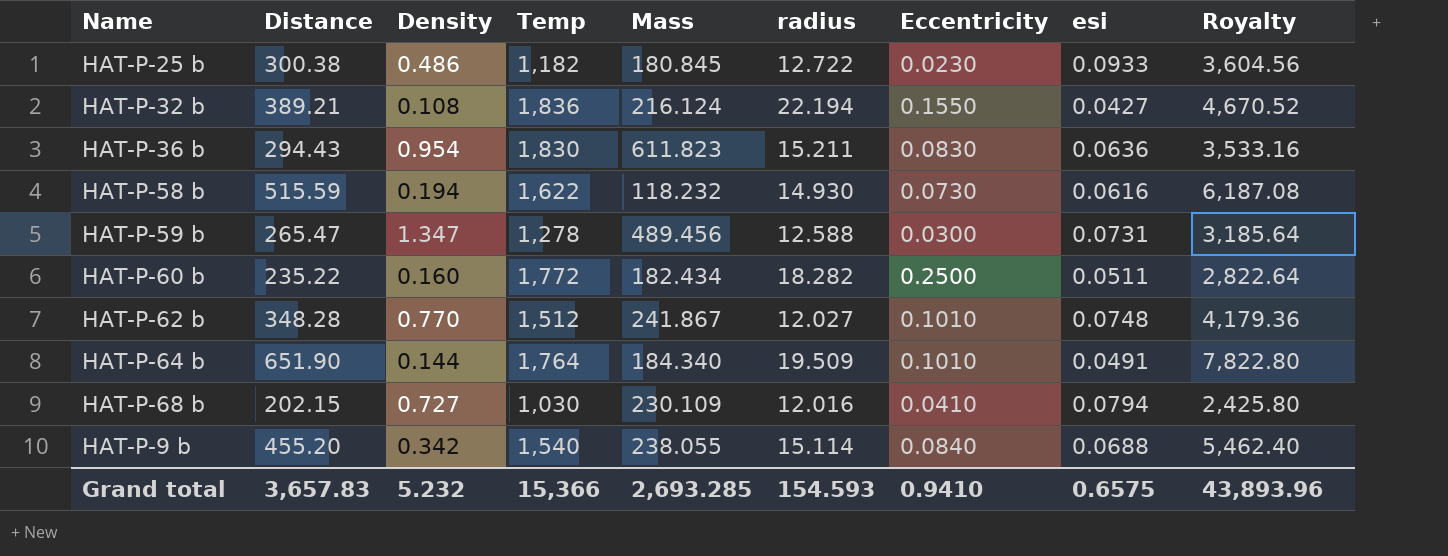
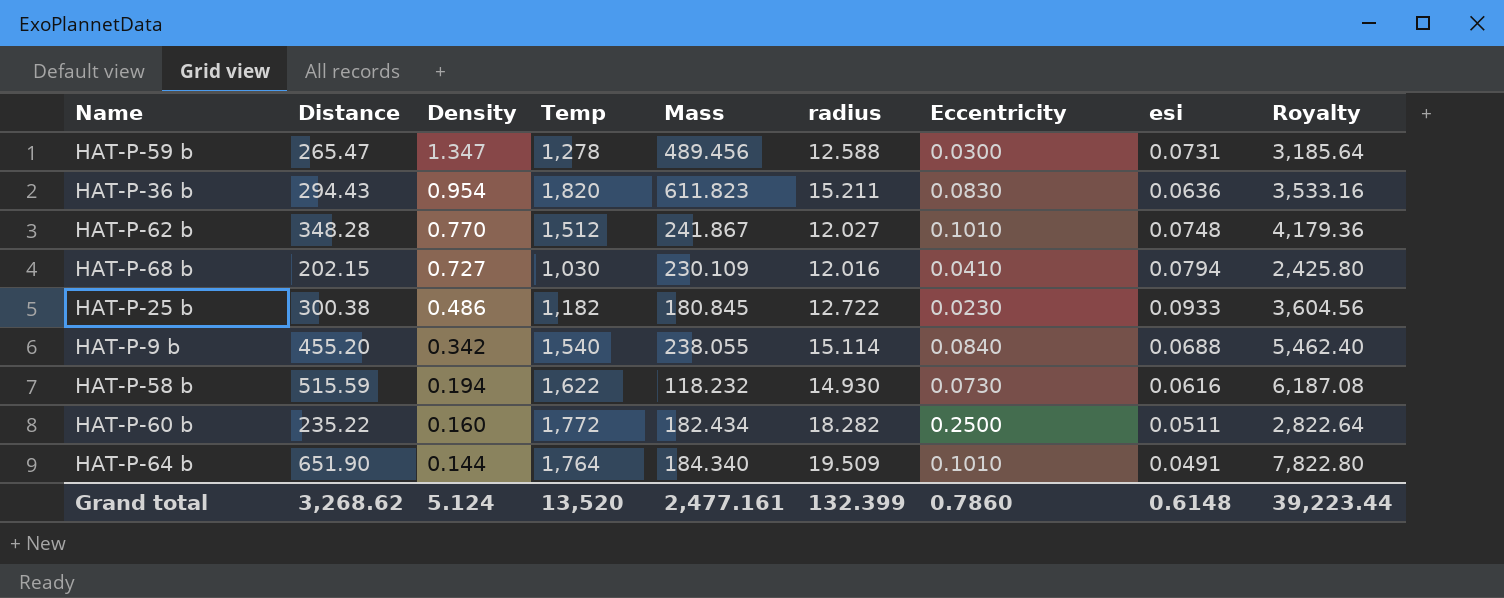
row order: none -> Density descending
row HAT-P-32 b: 389.21 | 0.108 | 1,836 | 216.124 | 22.194 | 0.1550 | 0.0427 | 4,670.52 -> none
HAT-P-36 b | Temp: 1,830 -> 1,820
Grand total | Distance: 3,657.83 -> 3,268.62
Grand total | Density: 5.232 -> 5.124
Grand total | Temp: 15,366 -> 13,520
Grand total | Mass: 2,693.285 -> 2,477.161
Grand total | radius: 154.593 -> 132.399
Grand total | Eccentricity: 0.9410 -> 0.7860
Grand total | esi: 0.6575 -> 0.6148
Grand total | Royalty: 43,893.96 -> 39,223.44

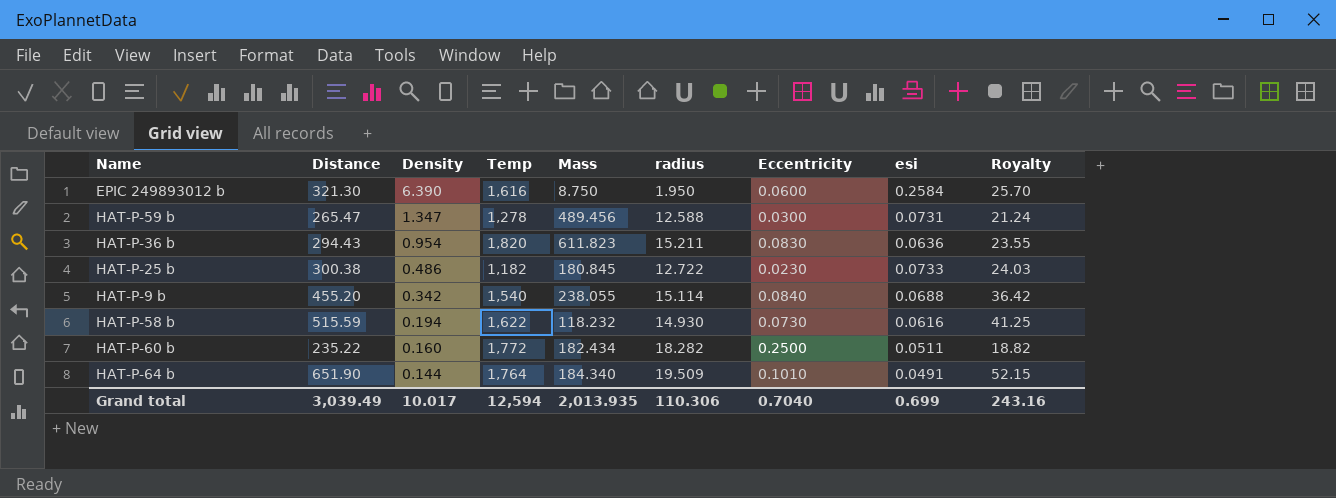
column Royalty | formula: [Distance] * 12 -> [Distance] * 0.08
row HAT-P-62 b: 348.28 | 0.770 | 1,512 | 241.867 | 12.027 | 0.1010 | 0.0748 | 4,179.36 -> none
row HAT-P-68 b: 202.15 | 0.727 | 1,030 | 230.109 | 12.016 | 0.0410 | 0.0794 | 2,425.80 -> none
row EPIC 249893012 b: none -> 321.30 | 6.390 | 1,616 | 8.750 | 1.950 | 0.0600 | 0.2584 | 25.70
HAT-P-25 b | esi: 0.0933 -> 0.0733
Grand total | Distance: 3,268.62 -> 3,039.49
Grand total | Density: 5.124 -> 10.017
Grand total | Temp: 13,520 -> 12,594
Grand total | Mass: 2,477.161 -> 2,013.935
Grand total | radius: 132.399 -> 110.306
Grand total | Eccentricity: 0.7860 -> 0.7040
Grand total | esi: 0.6148 -> 0.699
Grand total | Royalty: 39,223.44 -> 243.16

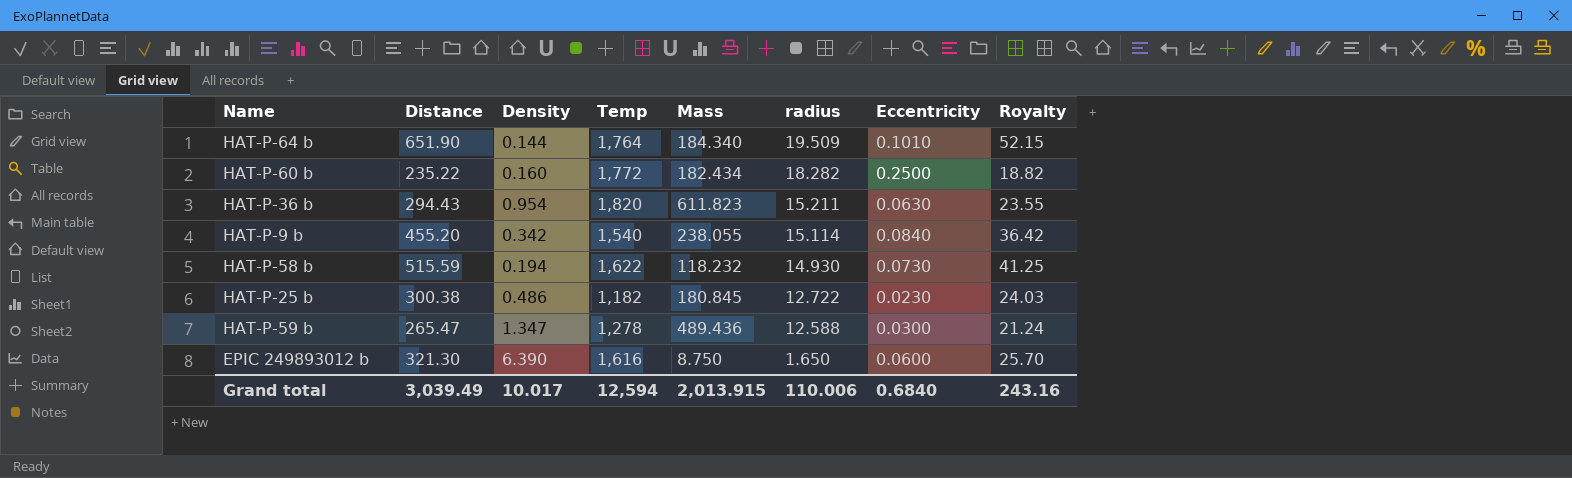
row order: Density descending -> radius descending
column esi | position: 8 -> none
HAT-P-36 b | Eccentricity: 0.0830 -> 0.0630
HAT-P-59 b | Mass: 489.456 -> 489.436
EPIC 249893012 b | radius: 1.950 -> 1.650
Grand total | Mass: 2,013.935 -> 2,013.915
Grand total | radius: 110.306 -> 110.006
Grand total | Eccentricity: 0.7040 -> 0.6840

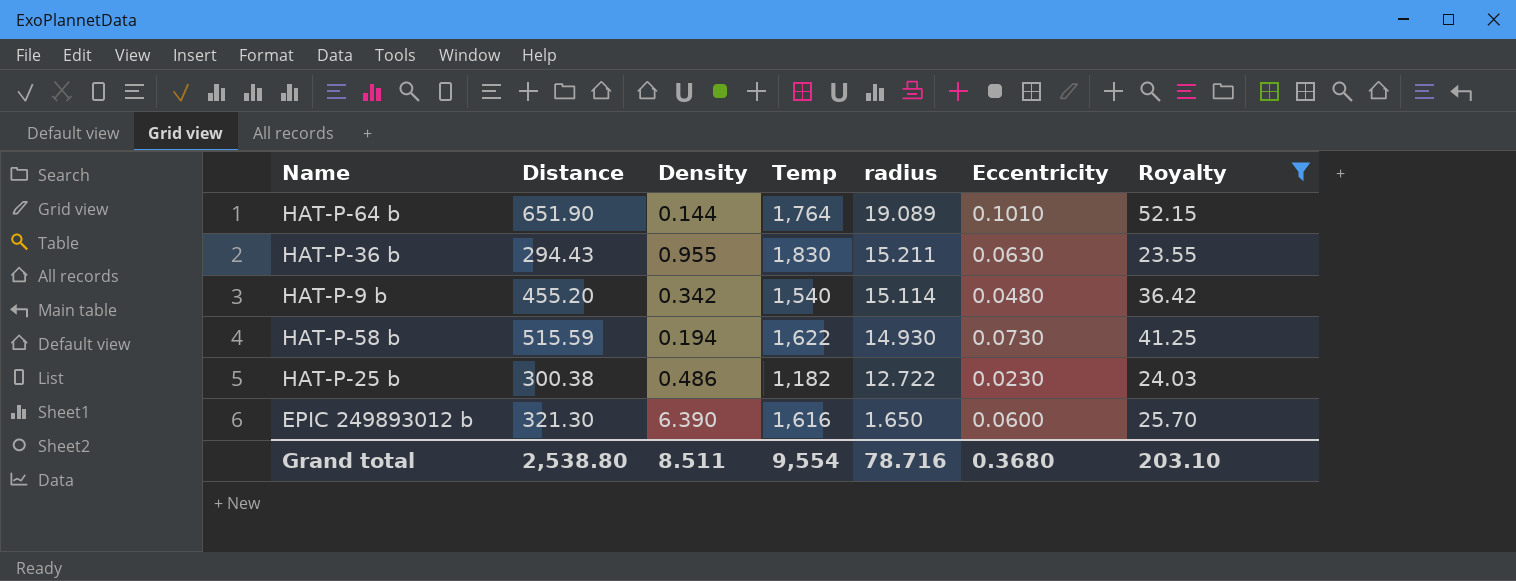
filter: none -> Royalty >= 23.55
column Mass | position: 5 -> none
HAT-P-64 b | radius: 19.509 -> 19.089
HAT-P-36 b | Density: 0.954 -> 0.955
HAT-P-36 b | Temp: 1,820 -> 1,830
HAT-P-9 b | Eccentricity: 0.0840 -> 0.0480
Grand total | Distance: 3,039.49 -> 2,538.80
Grand total | Density: 10.017 -> 8.511
Grand total | Temp: 12,594 -> 9,554
Grand total | radius: 110.006 -> 78.716
Grand total | Eccentricity: 0.6840 -> 0.3680
Grand total | Royalty: 243.16 -> 203.10

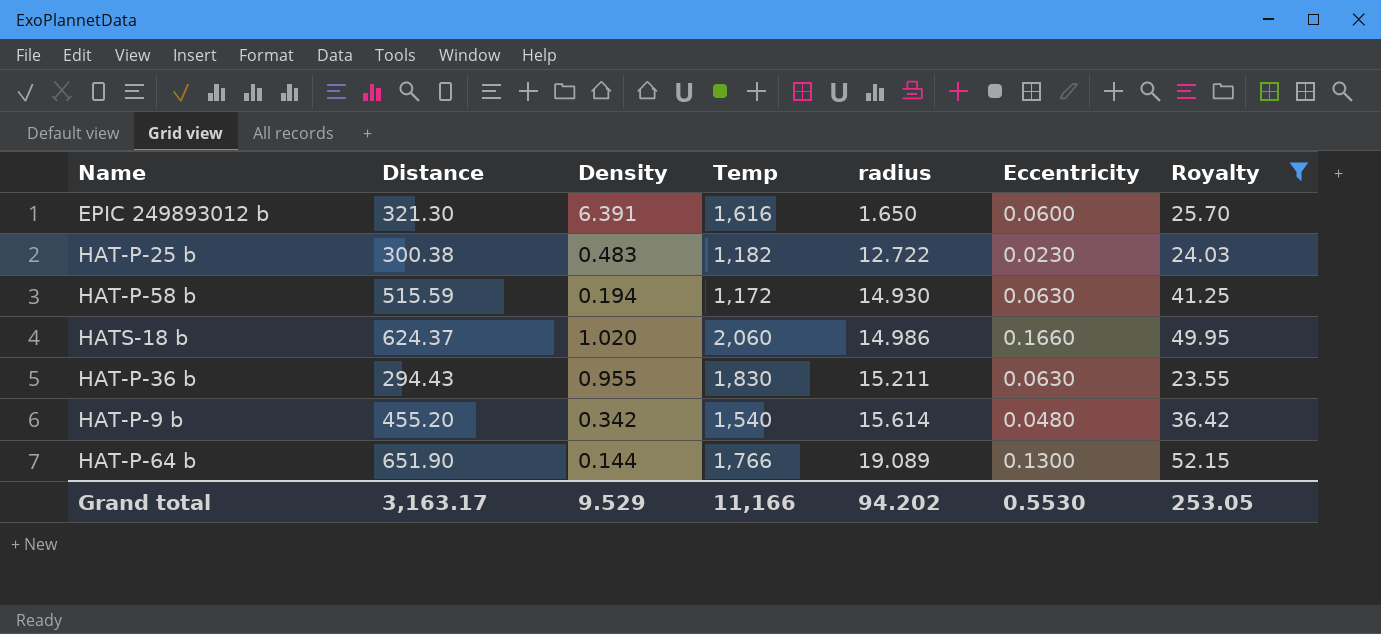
row order: radius descending -> radius ascending
EPIC 249893012 b | Density: 6.390 -> 6.391
HAT-P-25 b | Density: 0.486 -> 0.483
HAT-P-58 b | Temp: 1,622 -> 1,172
HAT-P-58 b | Eccentricity: 0.0730 -> 0.0630
row HATS-18 b: none -> 624.37 | 1.020 | 2,060 | 14.986 | 0.1660 | 49.95
HAT-P-9 b | radius: 15.114 -> 15.614
HAT-P-64 b | Temp: 1,764 -> 1,766
HAT-P-64 b | Eccentricity: 0.1010 -> 0.1300
Grand total | Distance: 2,538.80 -> 3,163.17
Grand total | Density: 8.511 -> 9.529
Grand total | Temp: 9,554 -> 11,166
Grand total | radius: 78.716 -> 94.202
Grand total | Eccentricity: 0.3680 -> 0.5530
Grand total | Royalty: 203.10 -> 253.05

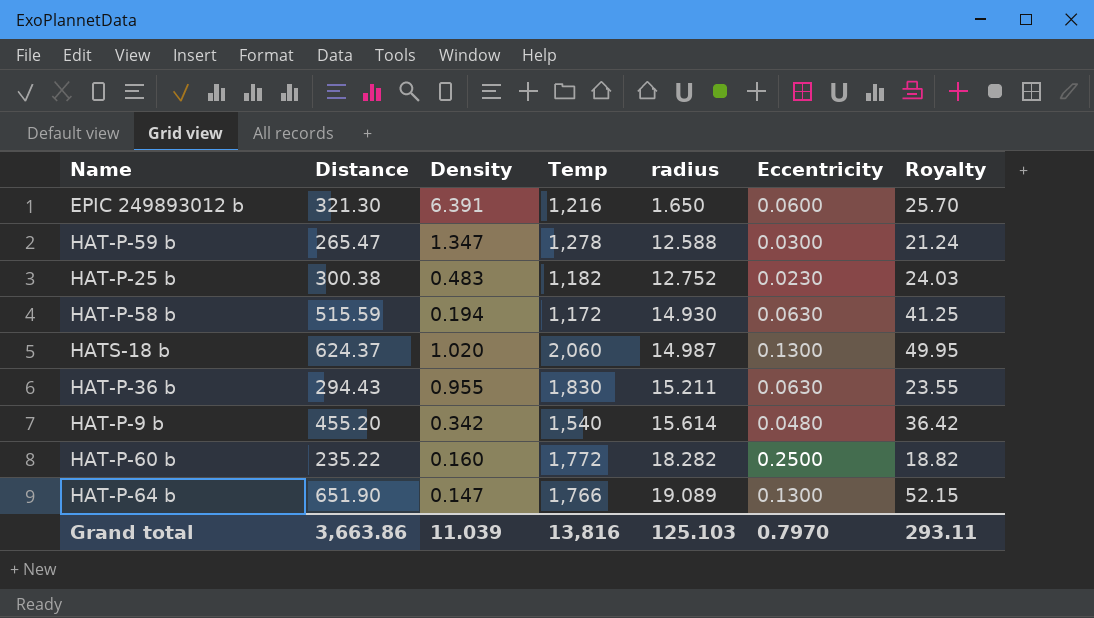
filter: Royalty >= 23.55 -> none
EPIC 249893012 b | Temp: 1,616 -> 1,216
HAT-P-25 b | radius: 12.722 -> 12.752
HATS-18 b | radius: 14.986 -> 14.987
HATS-18 b | Eccentricity: 0.1660 -> 0.1300
HAT-P-64 b | Density: 0.144 -> 0.147
Grand total | Distance: 3,163.17 -> 3,663.86
Grand total | Density: 9.529 -> 11.039
Grand total | Temp: 11,166 -> 13,816
Grand total | radius: 94.202 -> 125.103
Grand total | Eccentricity: 0.5530 -> 0.7970
Grand total | Royalty: 253.05 -> 293.11

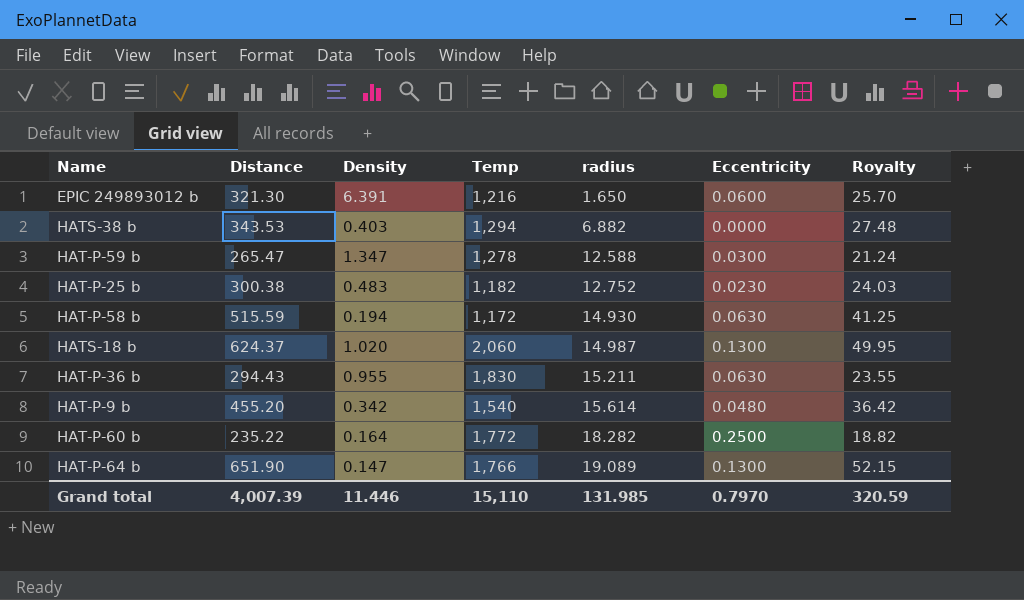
row HATS-38 b: none -> 343.53 | 0.403 | 1,294 | 6.882 | 0.0000 | 27.48
HAT-P-60 b | Density: 0.160 -> 0.164
Grand total | Distance: 3,663.86 -> 4,007.39
Grand total | Density: 11.039 -> 11.446
Grand total | Temp: 13,816 -> 15,110
Grand total | radius: 125.103 -> 131.985
Grand total | Royalty: 293.11 -> 320.59

